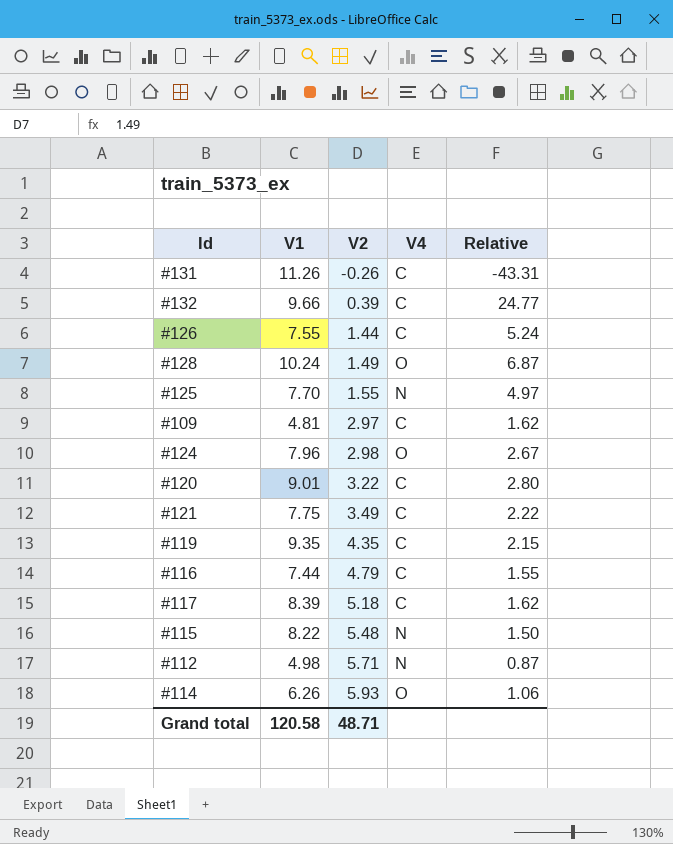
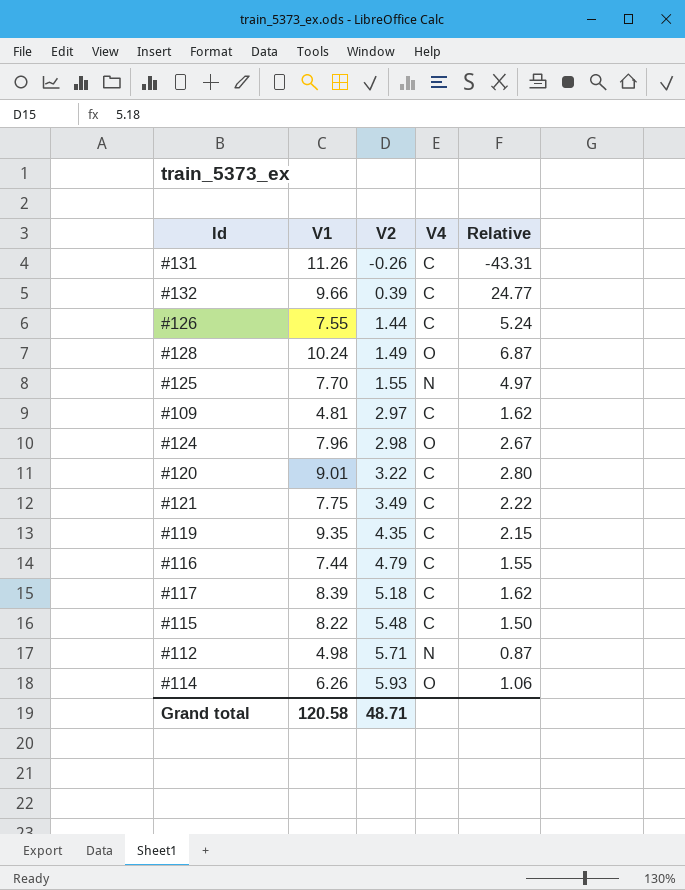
#115 | V4: N -> C

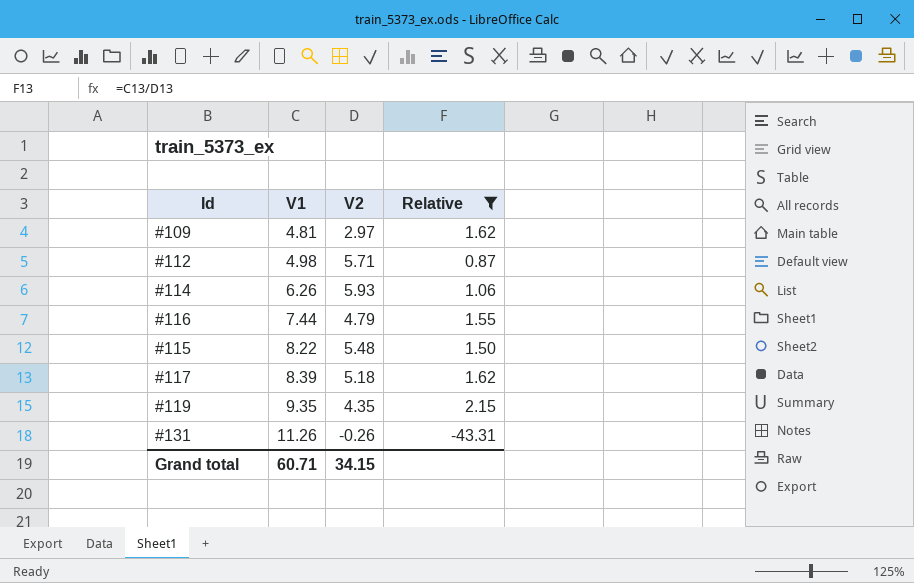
filter: none -> Relative <= 2.15
row order: V2 ascending -> V1 ascending
column V4 | position: 4 -> none
Grand total | V1: 120.58 -> 60.71
Grand total | V2: 48.71 -> 34.15

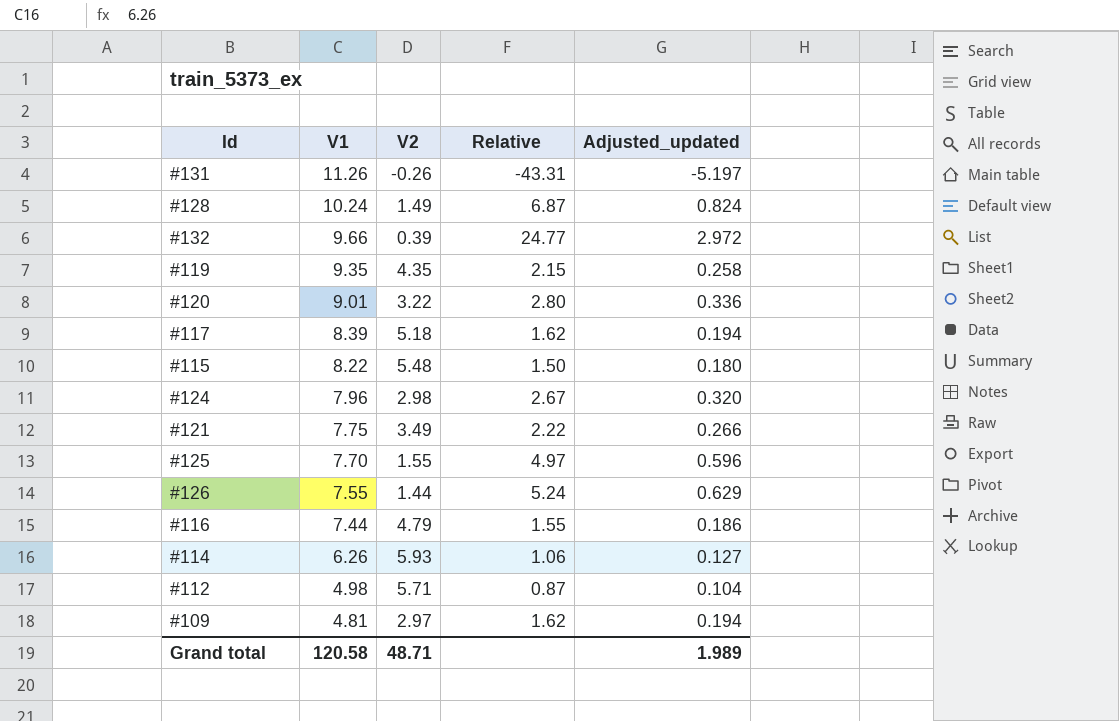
filter: Relative <= 2.15 -> none
row order: V1 ascending -> V1 descending
column Adjusted_updated | formula: none -> [Relative] * 0.12
Grand total | V1: 60.71 -> 120.58
Grand total | V2: 34.15 -> 48.71

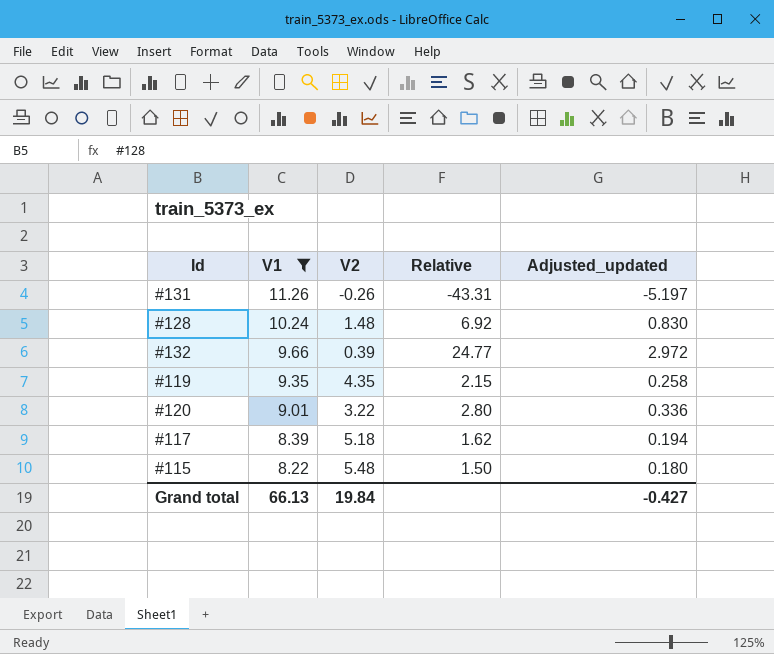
filter: none -> V1 >= 8.22
#128 | V2: 1.49 -> 1.48
#128 | Relative: 6.87 -> 6.92
#128 | Adjusted_updated: 0.824 -> 0.830
Grand total | V1: 120.58 -> 66.13
Grand total | V2: 48.71 -> 19.84
Grand total | Adjusted_updated: 1.989 -> -0.427

